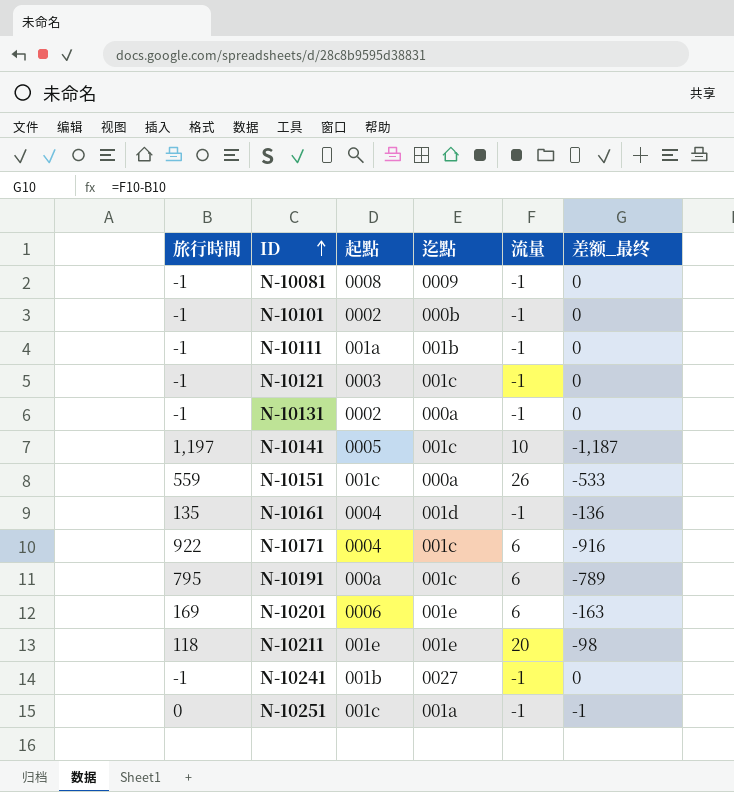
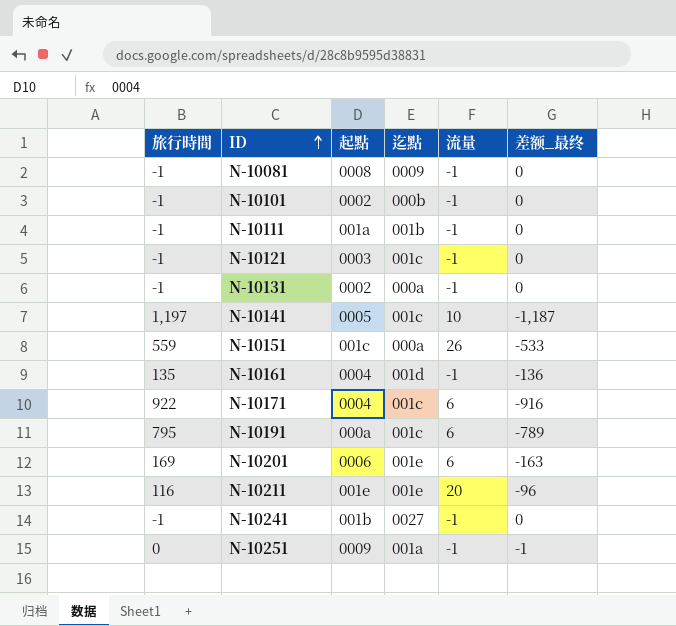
N-10211 | 旅行時間: 118 -> 116
N-10211 | 差额_最终: -98 -> -96
N-10251 | 起點: 001c -> 0009

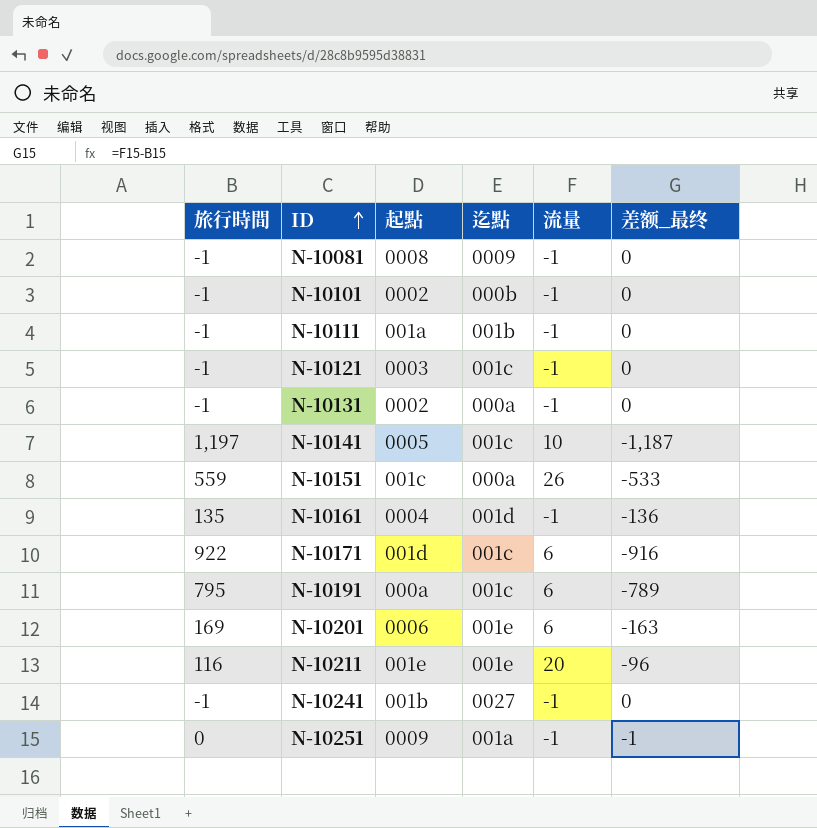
N-10171 | 起點: 0004 -> 001d

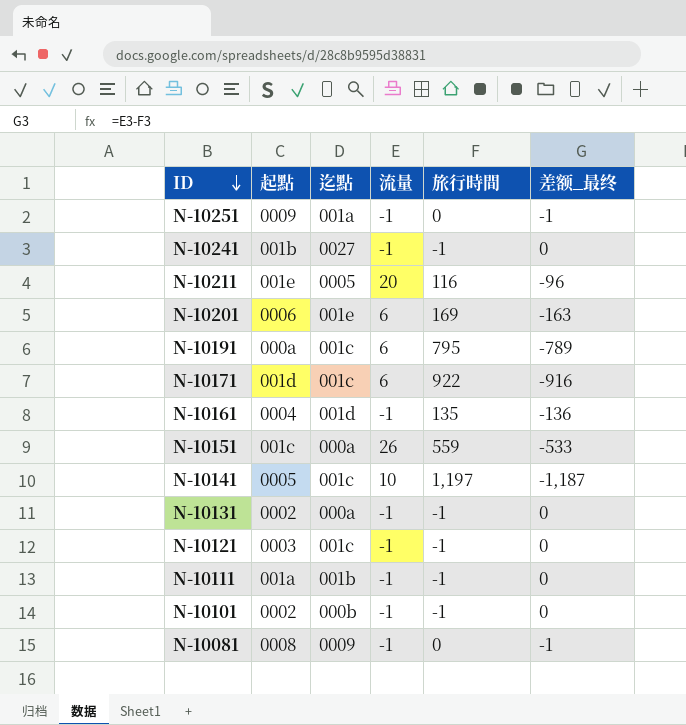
row order: ID ascending -> ID descending
column 旅行時間 | position: 1 -> 5
N-10211 | 迄點: 001e -> 0005
N-10081 | 旅行時間: -1 -> 0
N-10081 | 差额_最终: 0 -> -1

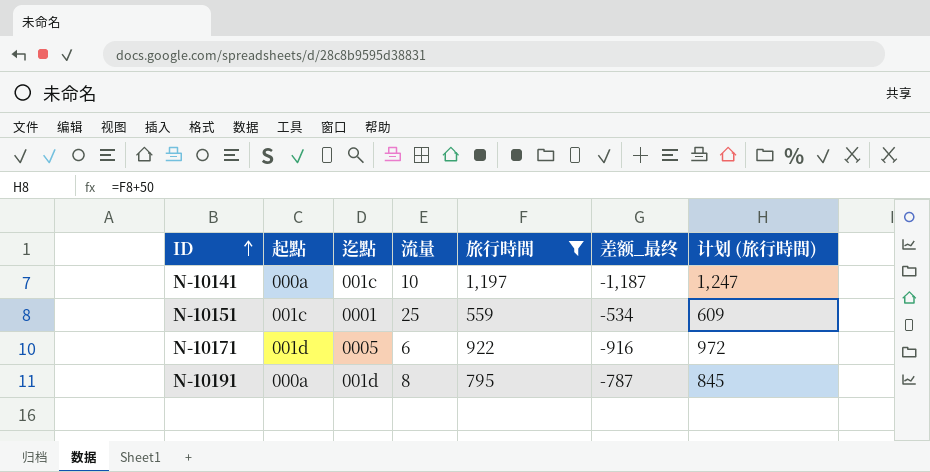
filter: none -> 旅行時間 >= 559
row order: ID descending -> ID ascending
column 计划 (旅行時間) | formula: none -> [旅行時間] + 50
N-10141 | 起點: 0005 -> 000a
N-10151 | 迄點: 000a -> 0001
N-10151 | 流量: 26 -> 25
N-10151 | 差额_最终: -533 -> -534
N-10171 | 迄點: 001c -> 0005
N-10191 | 迄點: 001c -> 001d
N-10191 | 流量: 6 -> 8
N-10191 | 差额_最终: -789 -> -787

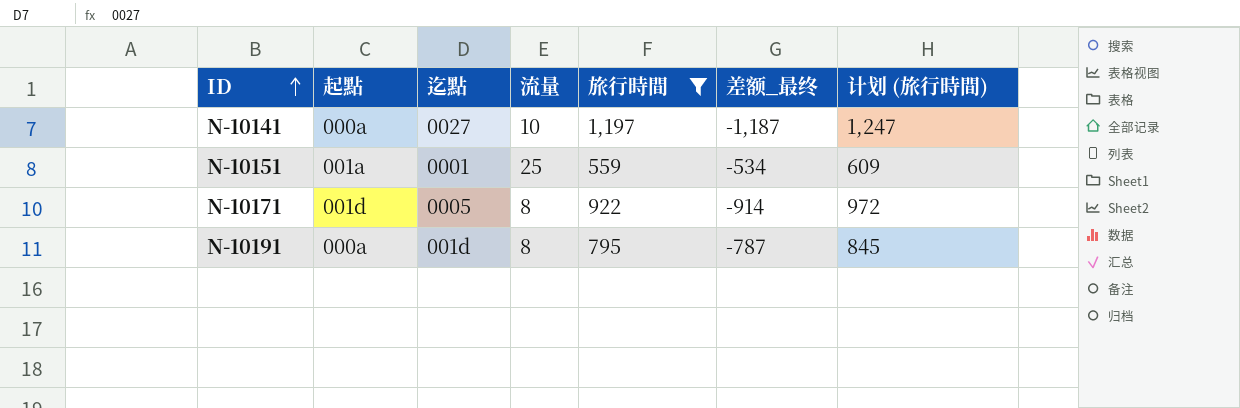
N-10141 | 迄點: 001c -> 0027
N-10151 | 起點: 001c -> 001a
N-10171 | 流量: 6 -> 8
N-10171 | 差额_最终: -916 -> -914

